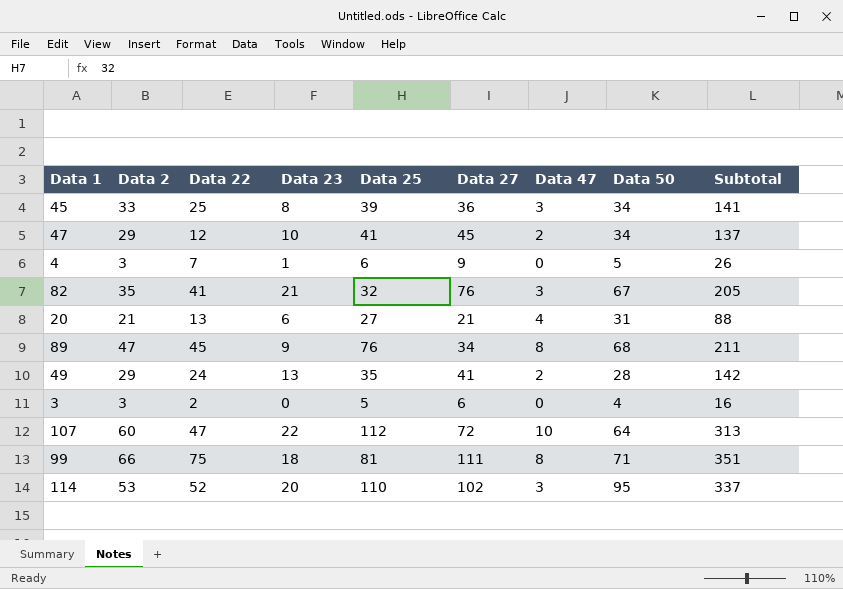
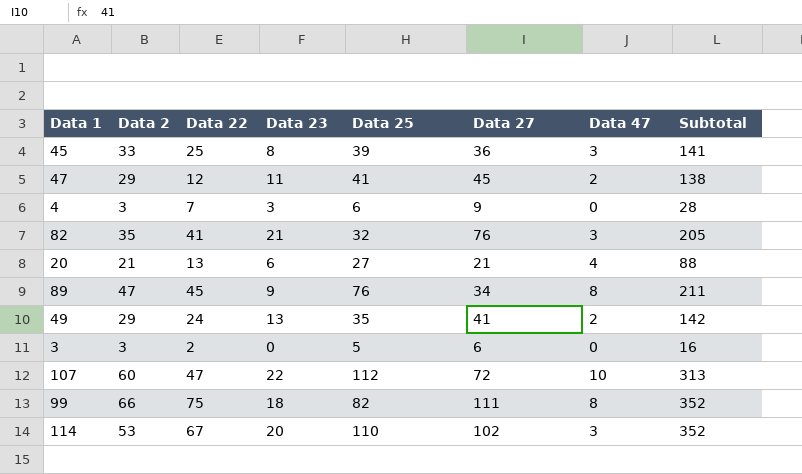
column Data 50 | position: 8 -> none
47 | Data 23: 10 -> 11
47 | Subtotal: 137 -> 138
4 | Data 23: 1 -> 3
4 | Subtotal: 26 -> 28
99 | Data 25: 81 -> 82
99 | Subtotal: 351 -> 352
114 | Data 22: 52 -> 67
114 | Subtotal: 337 -> 352

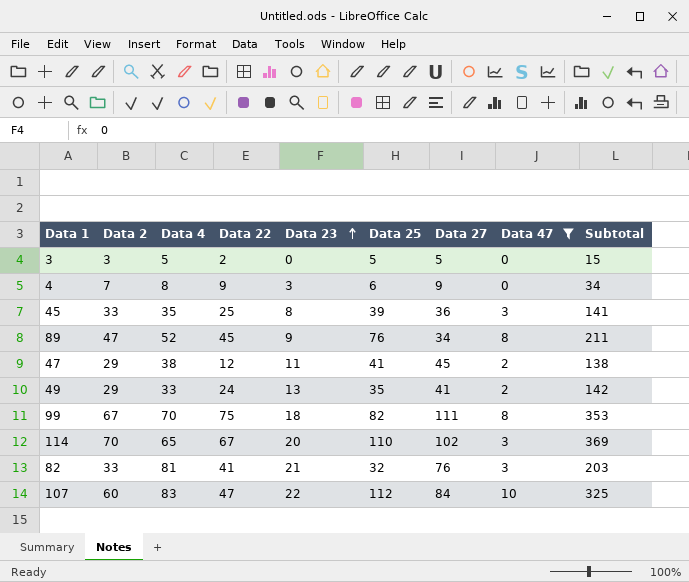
filter: none -> Data 47 != 4
row order: none -> Data 23 ascending
column Data 4 | position: none -> 3
3 | Data 27: 6 -> 5
3 | Subtotal: 16 -> 15
4 | Data 2: 3 -> 7
4 | Data 22: 7 -> 9
4 | Subtotal: 28 -> 34
99 | Data 2: 66 -> 67
99 | Subtotal: 352 -> 353
114 | Data 2: 53 -> 70
114 | Subtotal: 352 -> 369
82 | Data 2: 35 -> 33
82 | Subtotal: 205 -> 203
107 | Data 27: 72 -> 84
107 | Subtotal: 313 -> 325

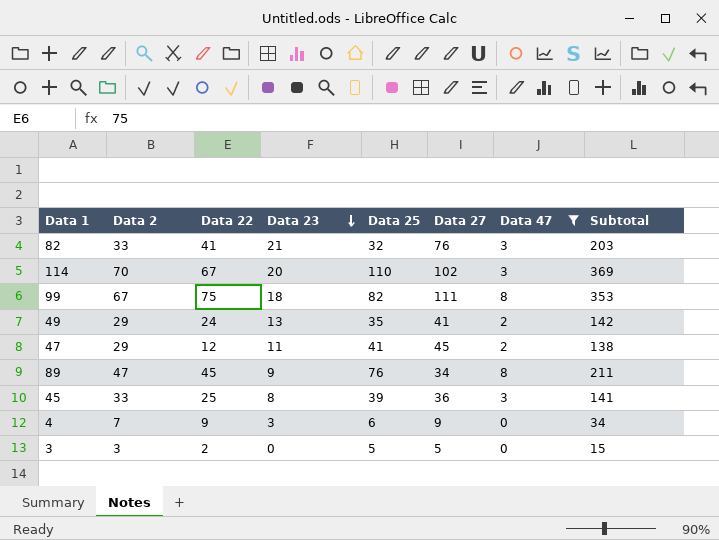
row order: Data 23 ascending -> Data 23 descending
column Data 4 | position: 3 -> none
row 107: 60 | 83 | 47 | 22 | 112 | 84 | 10 | 325 -> none

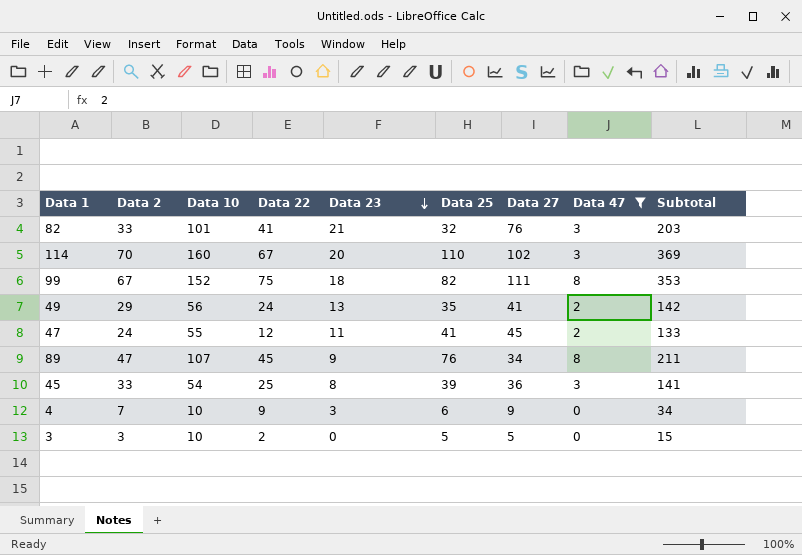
column Data 10 | position: none -> 3
47 | Data 2: 29 -> 24
47 | Subtotal: 138 -> 133

